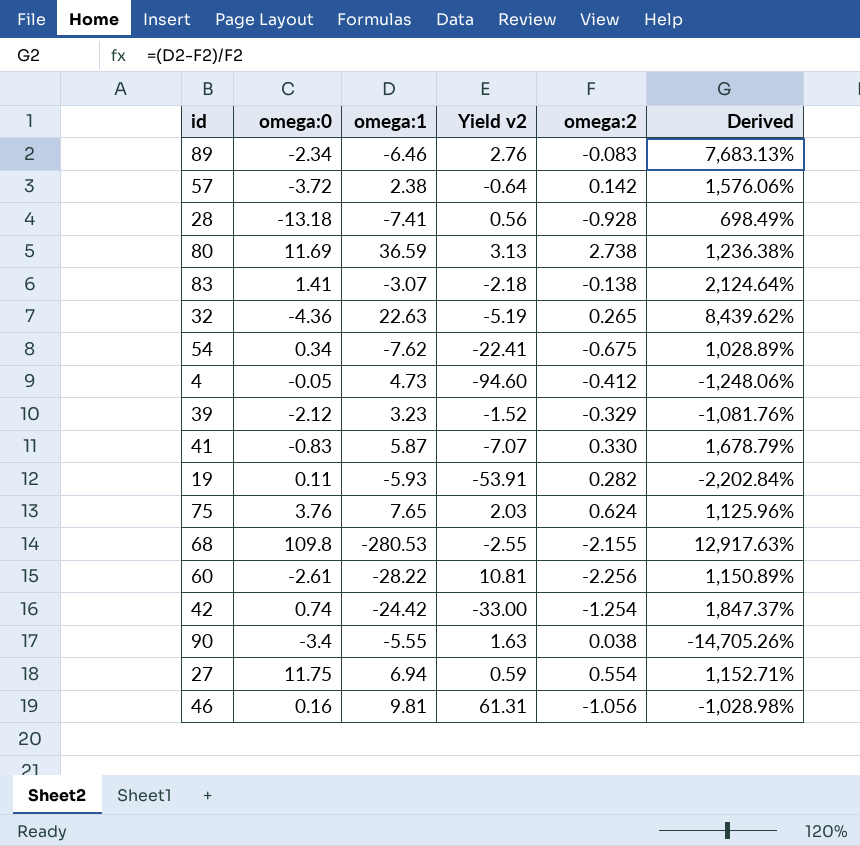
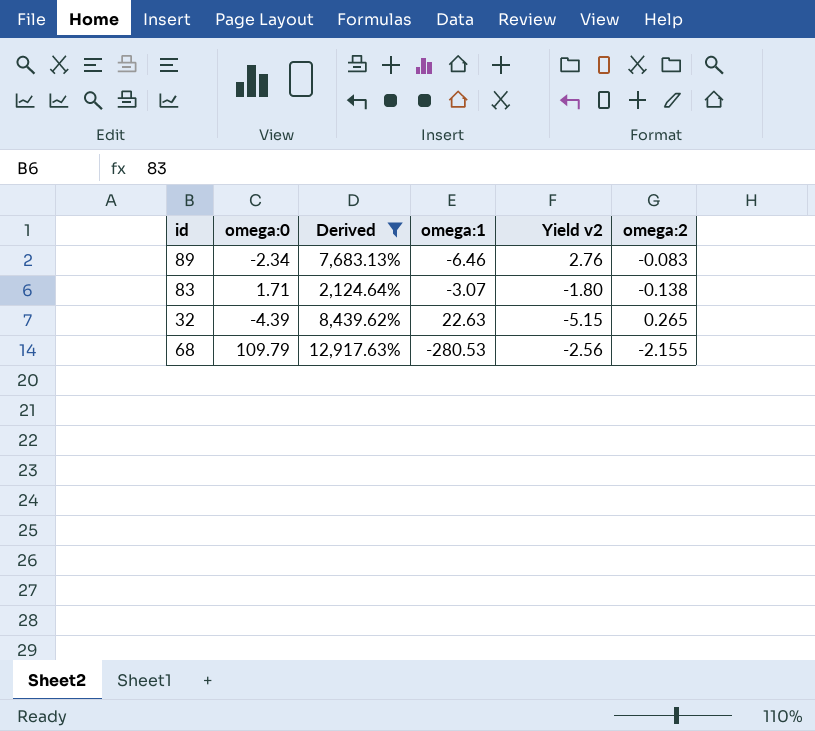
filter: none -> Derived >= 2,124.64%
column Derived | position: 6 -> 3
83 | omega:0: 1.41 -> 1.71
83 | Yield v2: -2.18 -> -1.80
32 | omega:0: -4.36 -> -4.39
32 | Yield v2: -5.19 -> -5.15
68 | omega:0: 109.8 -> 109.79
68 | Yield v2: -2.55 -> -2.56

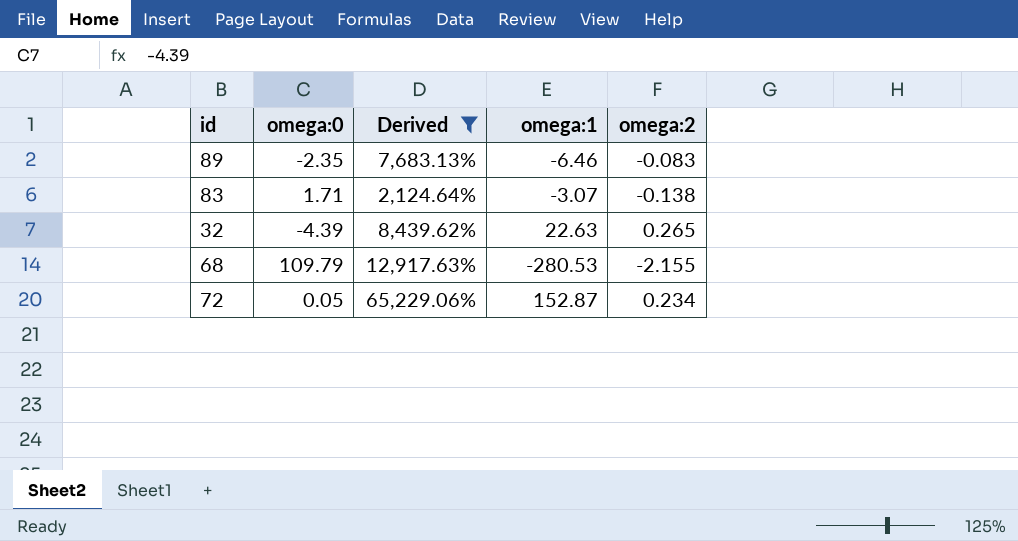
column Yield v2 | formula: [omega:1] / [omega:0] -> none
89 | omega:0: -2.34 -> -2.35
row 72: none -> 0.05 | 65,229.06% | 152.87 | 0.234

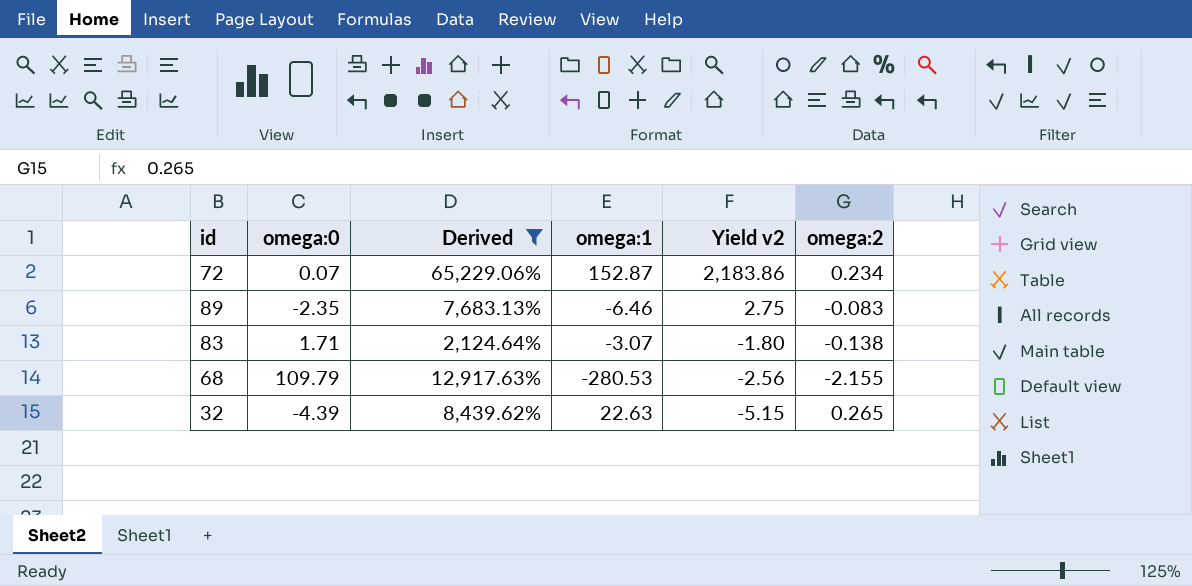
row order: none -> Yield v2 descending
column Yield v2 | formula: none -> [omega:1] / [omega:0]
72 | omega:0: 0.05 -> 0.07

